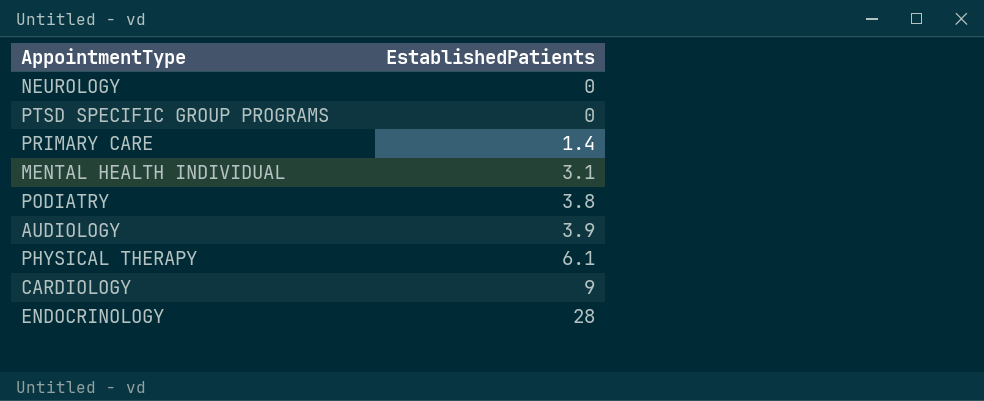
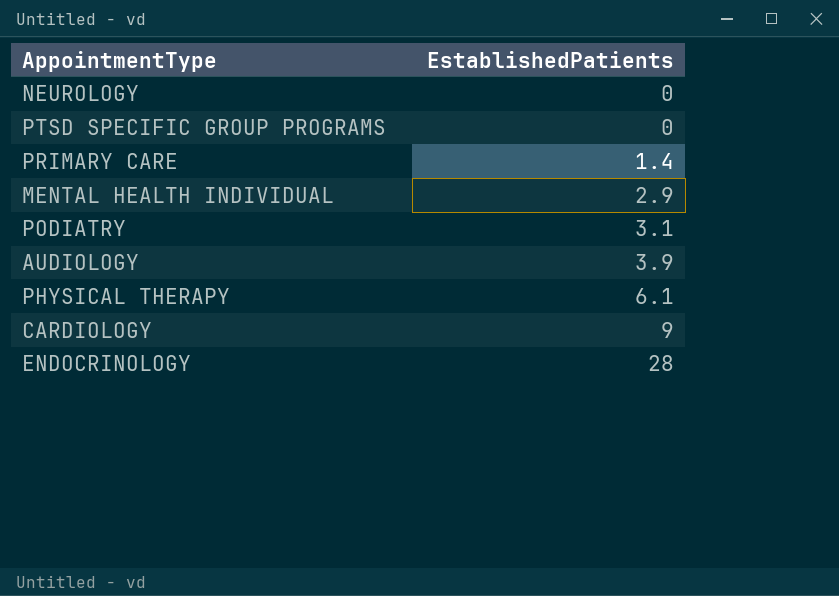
MENTAL HEALTH INDIVIDUAL | EstablishedPatients: 3.1 -> 2.9
PODIATRY | EstablishedPatients: 3.8 -> 3.1

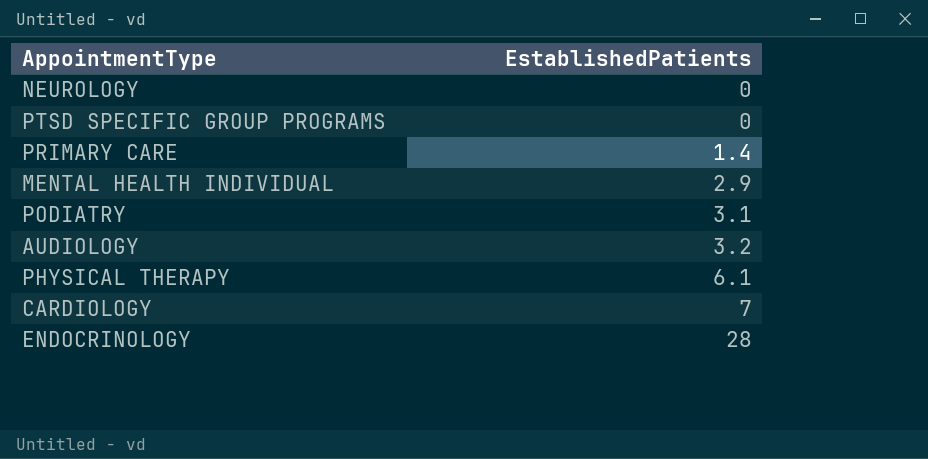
AUDIOLOGY | EstablishedPatients: 3.9 -> 3.2
CARDIOLOGY | EstablishedPatients: 9 -> 7

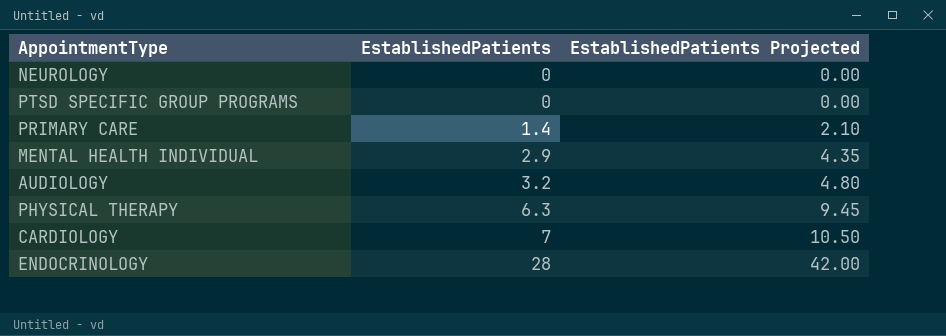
column EstablishedPatients Projected | formula: none -> [EstablishedPatients] * 1.5
row PODIATRY: 3.1 -> none
PHYSICAL THERAPY | EstablishedPatients: 6.1 -> 6.3

